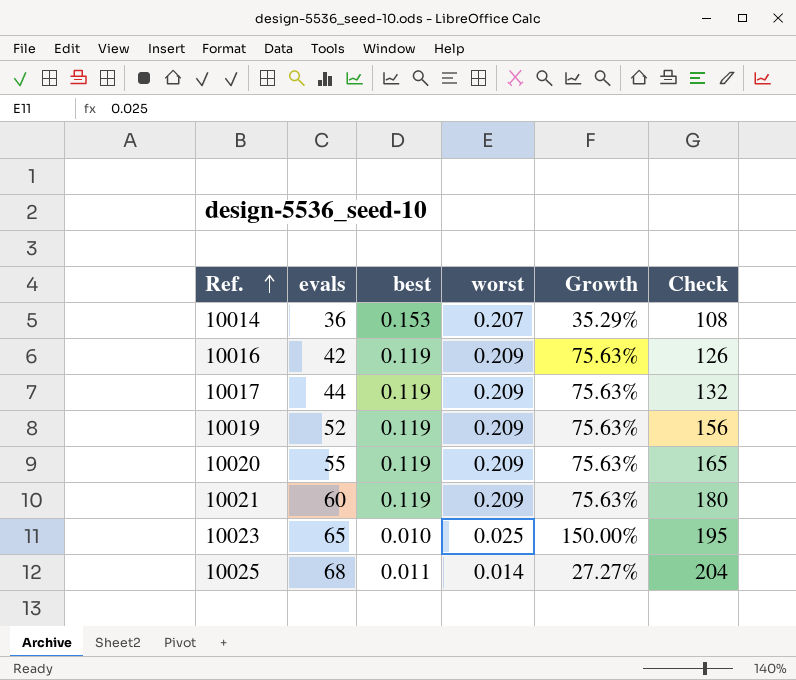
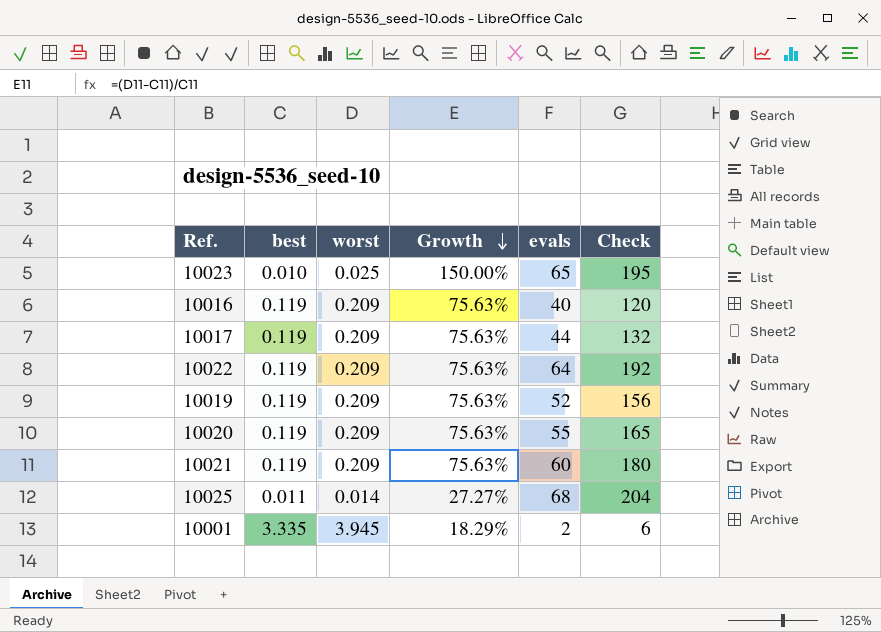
row order: Ref. ascending -> Growth descending
column evals | position: 2 -> 5
row 10014: 36 | 0.153 | 0.207 | 35.29% | 108 -> none
10016 | evals: 42 -> 40
10016 | Check: 126 -> 120
row 10022: none -> 0.119 | 0.209 | 75.63% | 64 | 192
row 10001: none -> 3.335 | 3.945 | 18.29% | 2 | 6

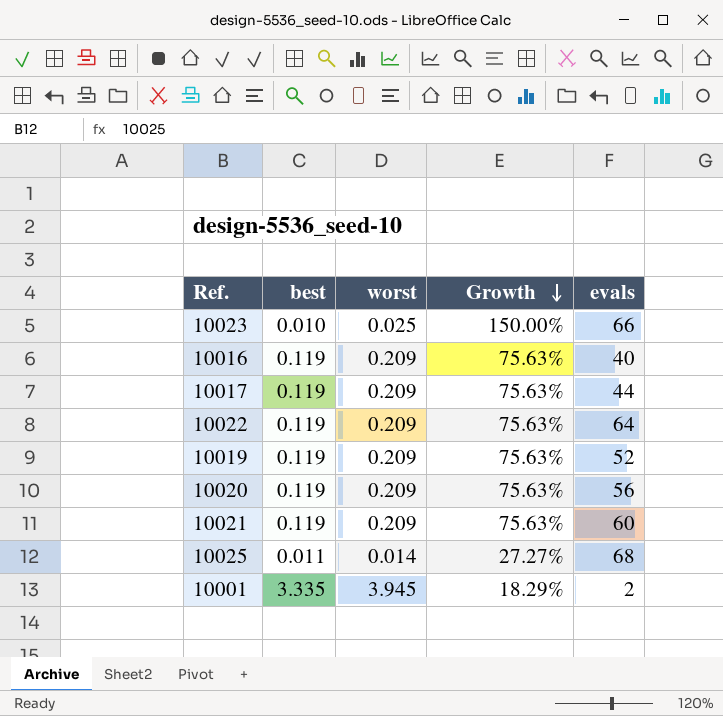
column Check | formula: [evals] * 3 -> none
10023 | evals: 65 -> 66
10020 | evals: 55 -> 56

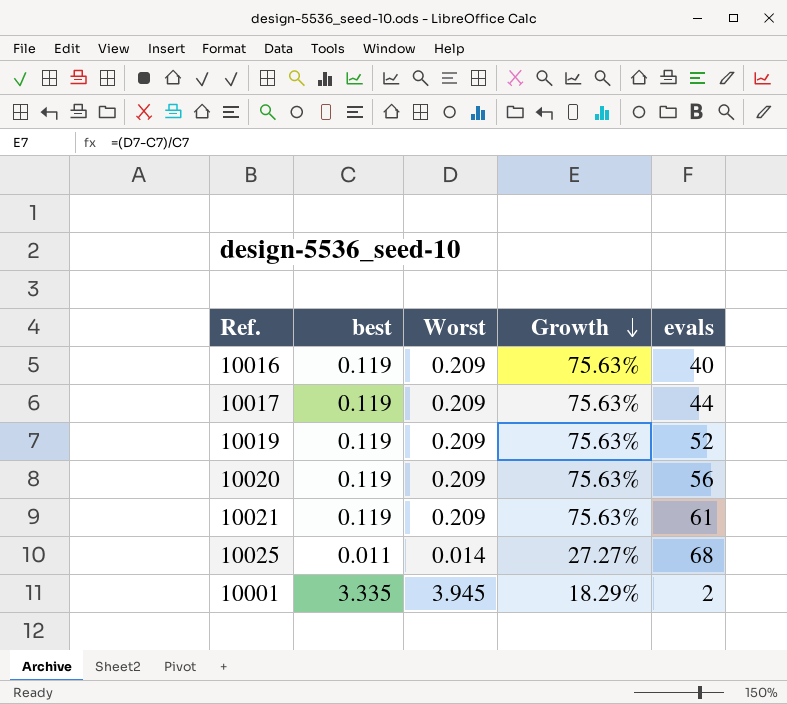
column name: worst -> Worst
row 10023: 0.010 | 0.025 | 150.00% | 66 -> none
row 10022: 0.119 | 0.209 | 75.63% | 64 -> none
10021 | evals: 60 -> 61

